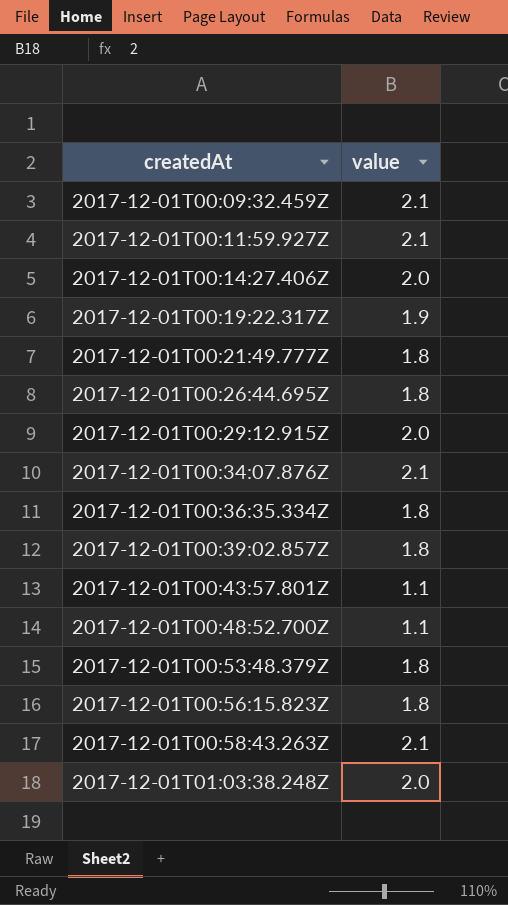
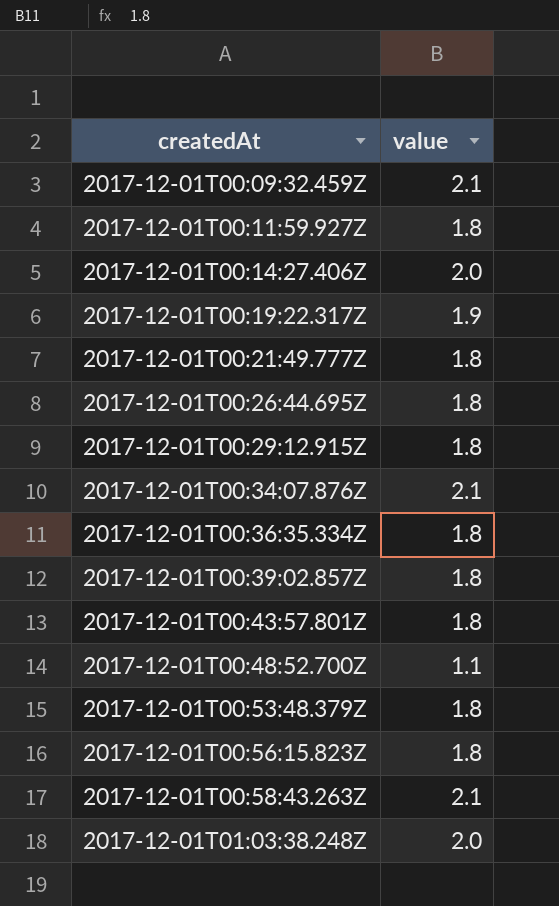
2017-12-01T00:11:59.927Z | value: 2.1 -> 1.8
2017-12-01T00:29:12.915Z | value: 2.0 -> 1.8
2017-12-01T00:43:57.801Z | value: 1.1 -> 1.8

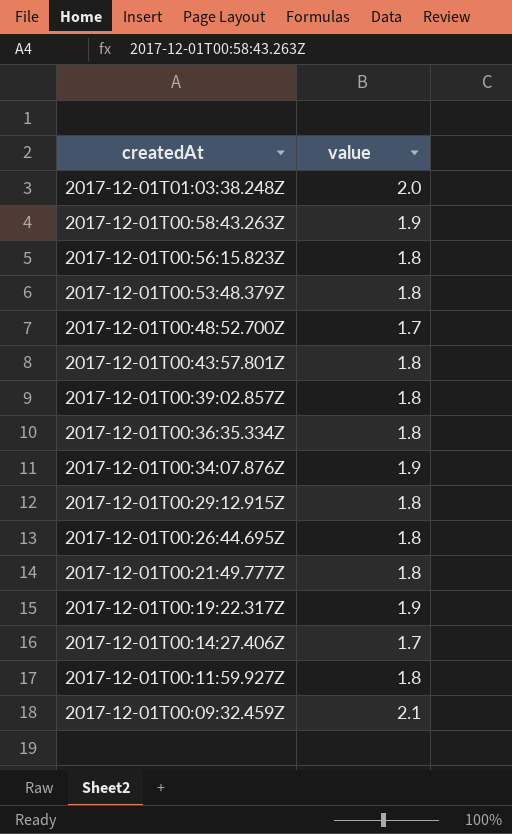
row order: createdAt ascending -> createdAt descending
2017-12-01T00:58:43.263Z | value: 2.1 -> 1.9
2017-12-01T00:48:52.700Z | value: 1.1 -> 1.7
2017-12-01T00:34:07.876Z | value: 2.1 -> 1.9
2017-12-01T00:14:27.406Z | value: 2.0 -> 1.7

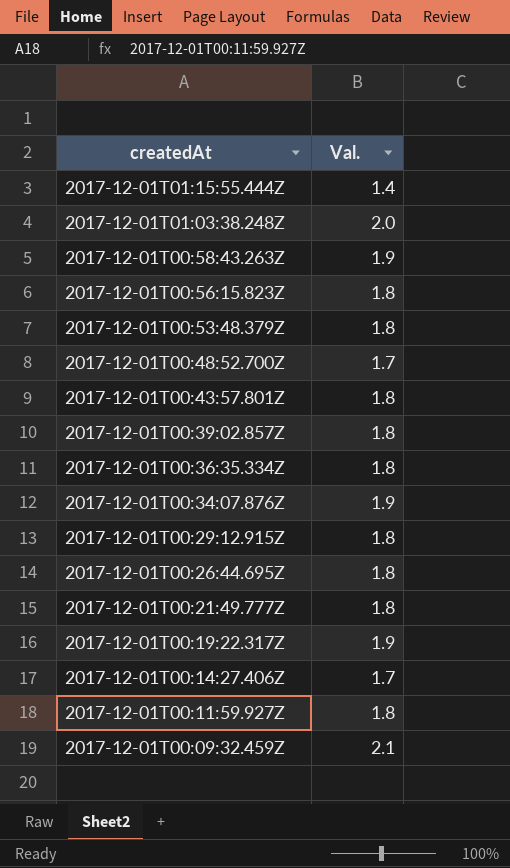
column name: value -> Val.
row 2017-12-01T01:15:55.444Z: none -> 1.4

